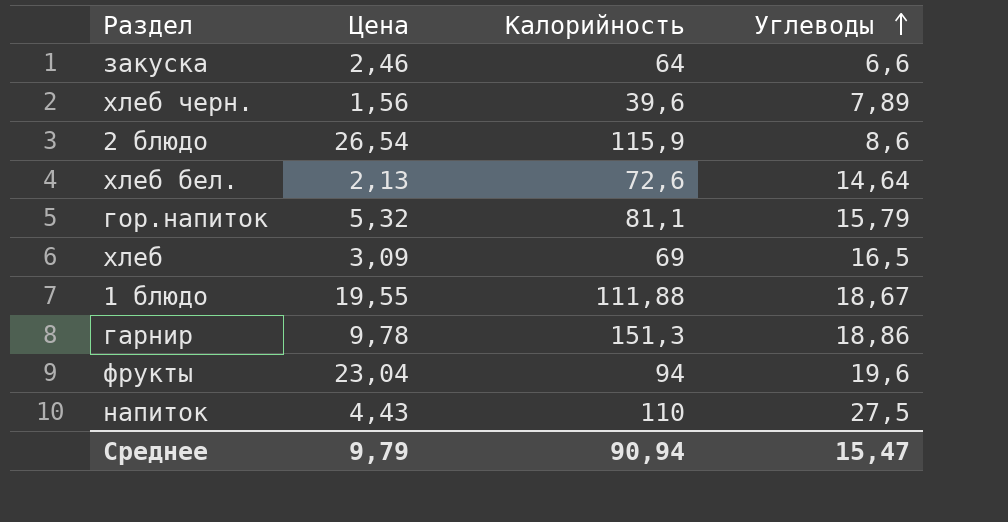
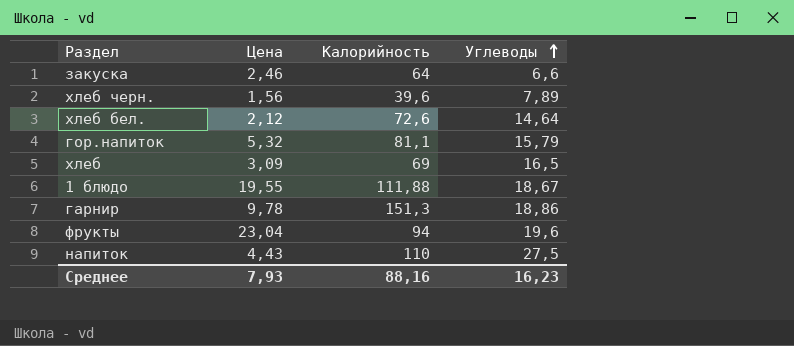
row 2 блюдо: 26,54 | 115,9 | 8,6 -> none
хлеб бел. | Цена: 2,13 -> 2,12
Среднее | Цена: 9,79 -> 7,93
Среднее | Калорийность: 90,94 -> 88,16
Среднее | Углеводы: 15,47 -> 16,23

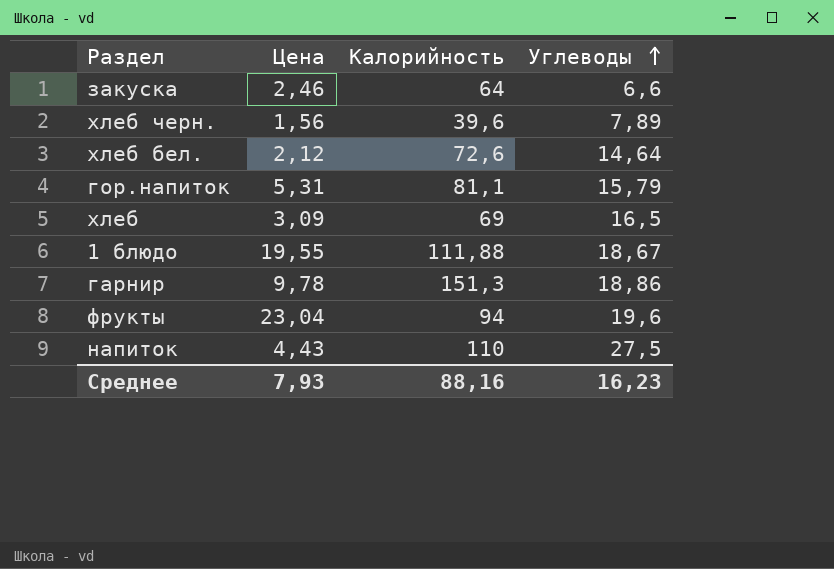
гор.напиток | Цена: 5,32 -> 5,31

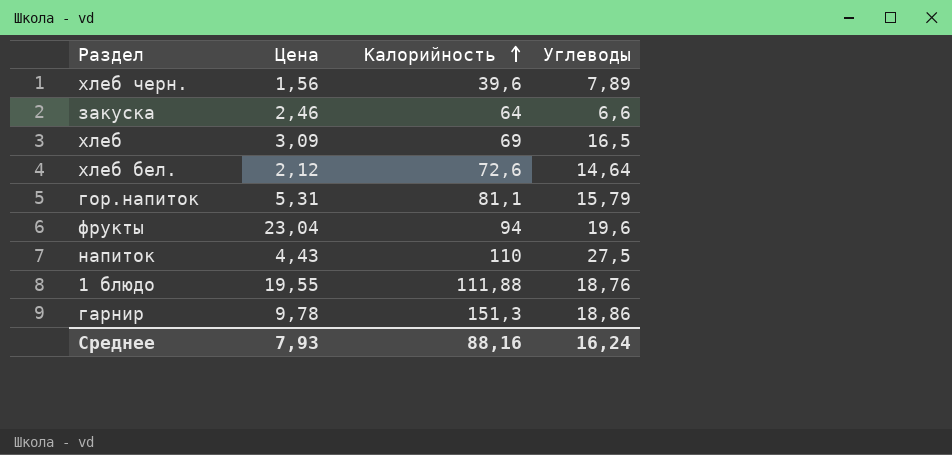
row order: Углеводы ascending -> Калорийность ascending
1 блюдо | Углеводы: 18,67 -> 18,76
Среднее | Углеводы: 16,23 -> 16,24

